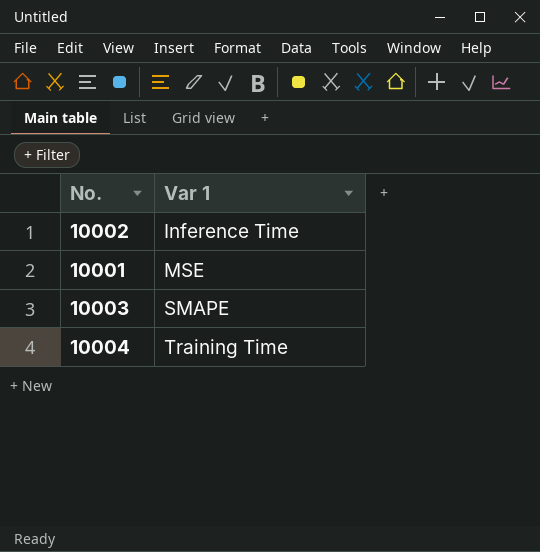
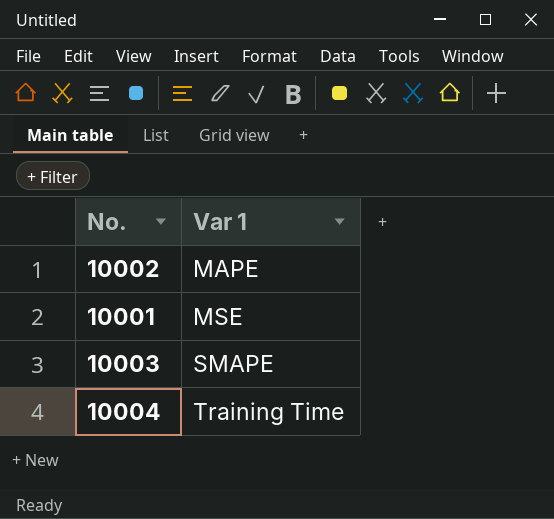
10002 | Var 1: Inference Time -> MAPE

